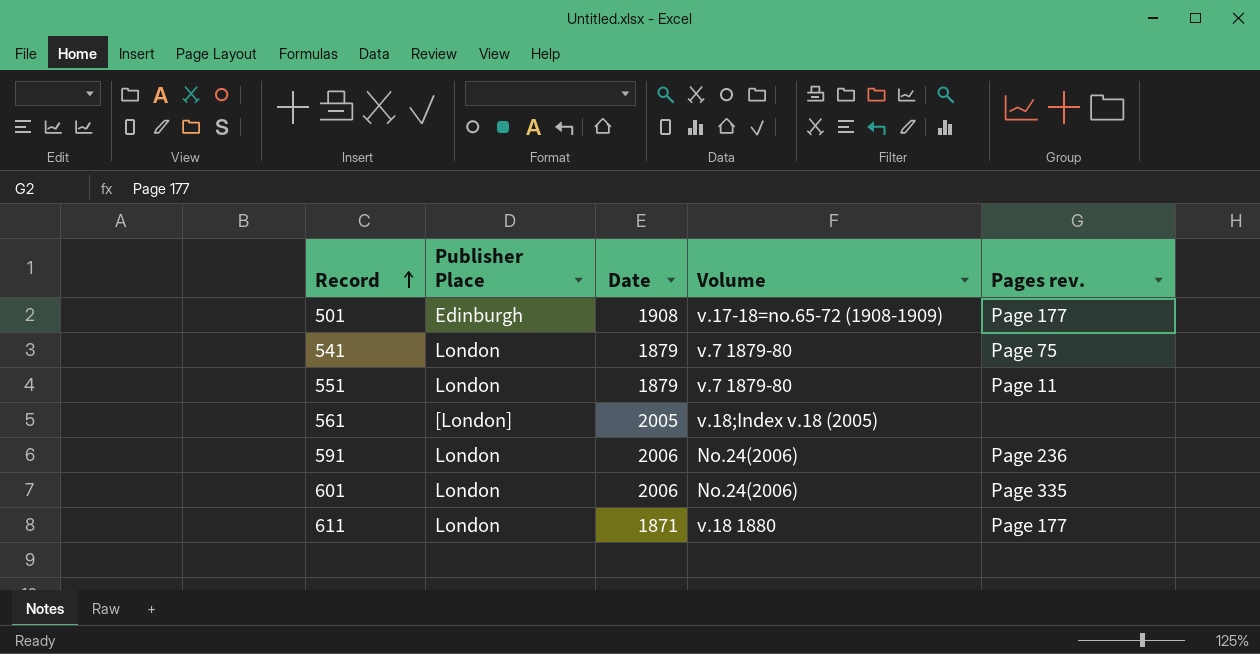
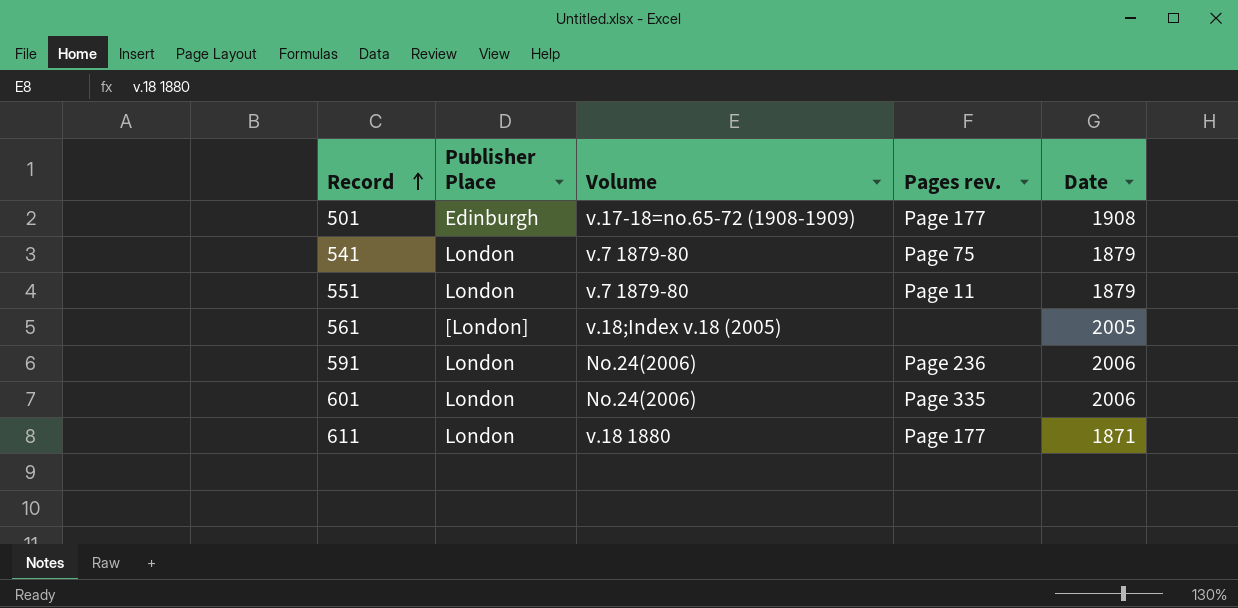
column Date | position: 3 -> 5

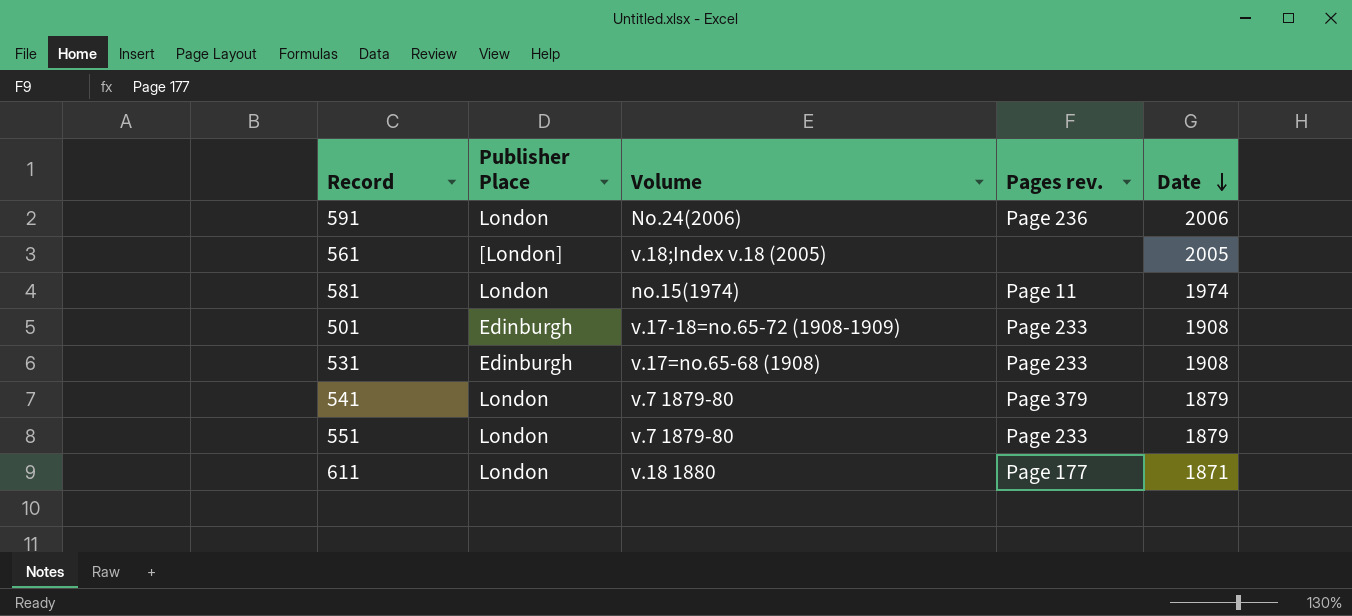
row order: Record ascending -> Date descending
row 601: London | No.24(2006) | Page 335 | 2006 -> none
row 581: none -> London | no.15(1974) | Page 11 | 1974
501 | Pages rev.: Page 177 -> Page 233
row 531: none -> Edinburgh | v.17=no.65-68 (1908) | Page 233 | 1908
541 | Pages rev.: Page 75 -> Page 379
551 | Pages rev.: Page 11 -> Page 233

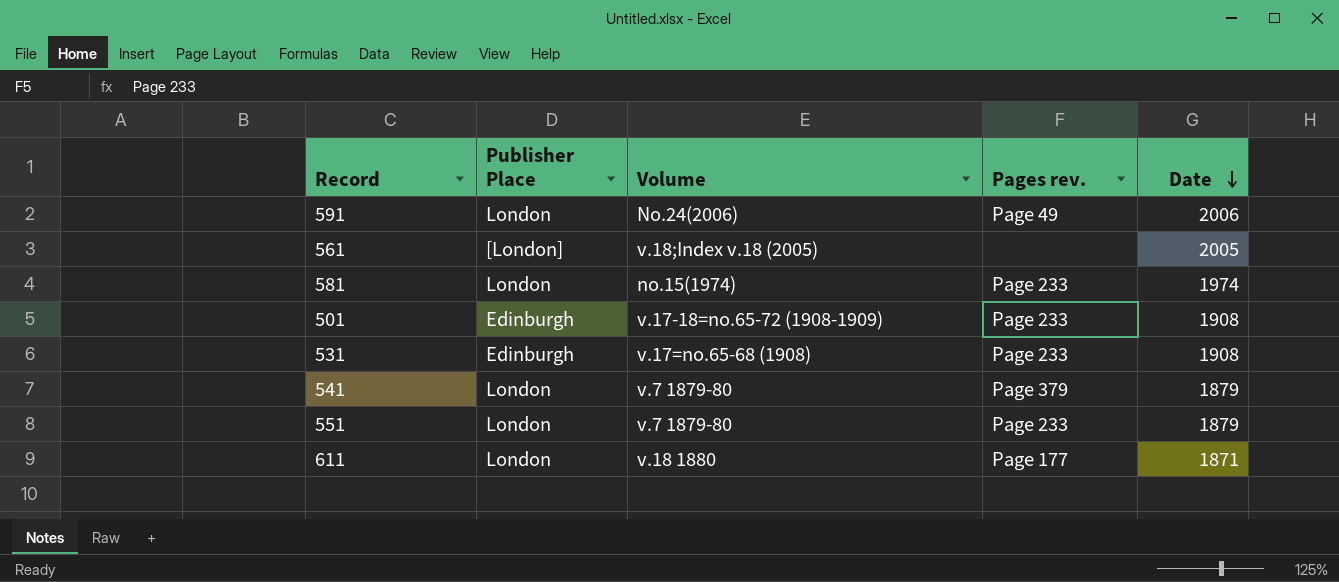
591 | Pages rev.: Page 236 -> Page 49
581 | Pages rev.: Page 11 -> Page 233

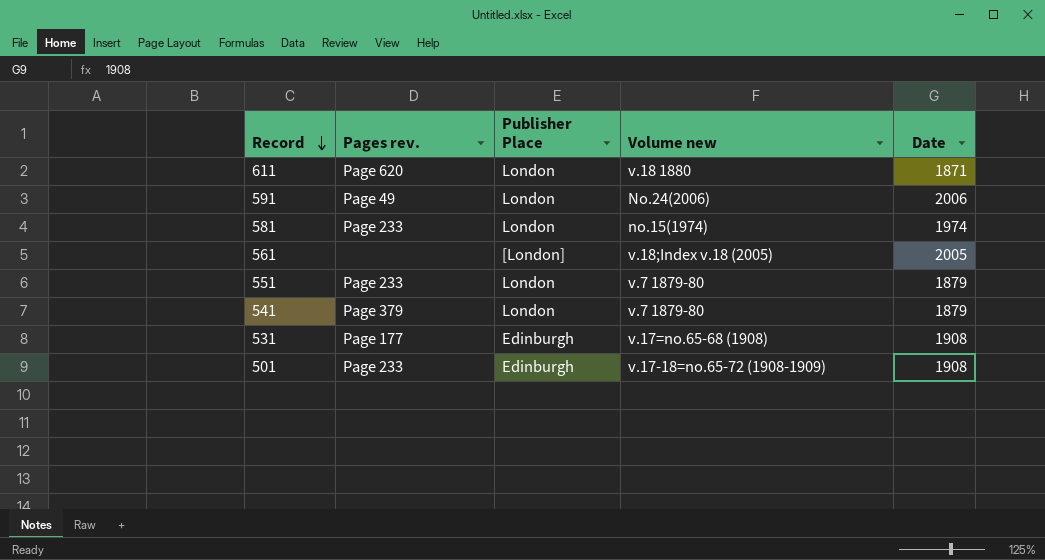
row order: Date descending -> Record descending
column Pages rev. | position: 4 -> 2
column name: Volume -> Volume new
611 | Pages rev.: Page 177 -> Page 620
531 | Pages rev.: Page 233 -> Page 177

